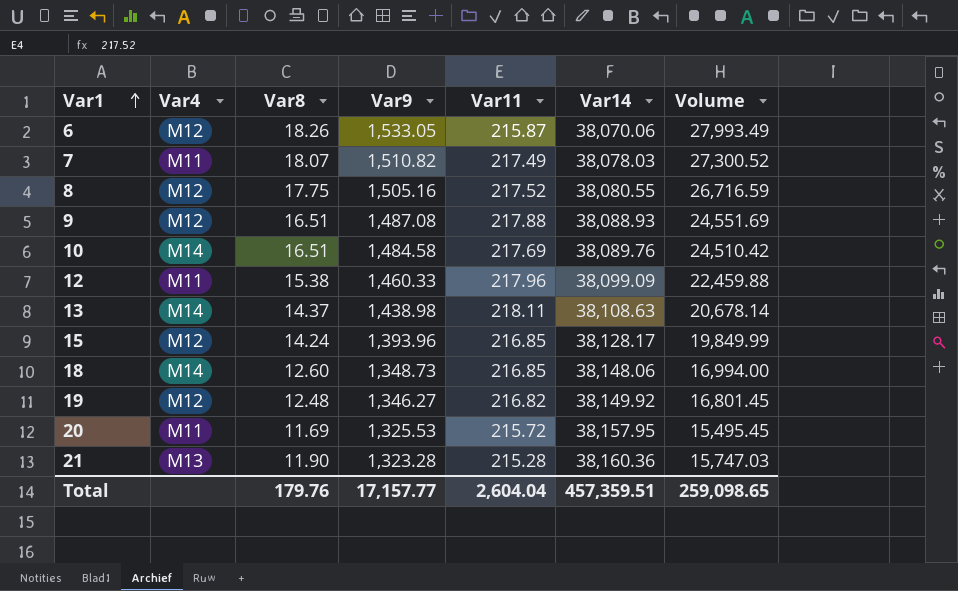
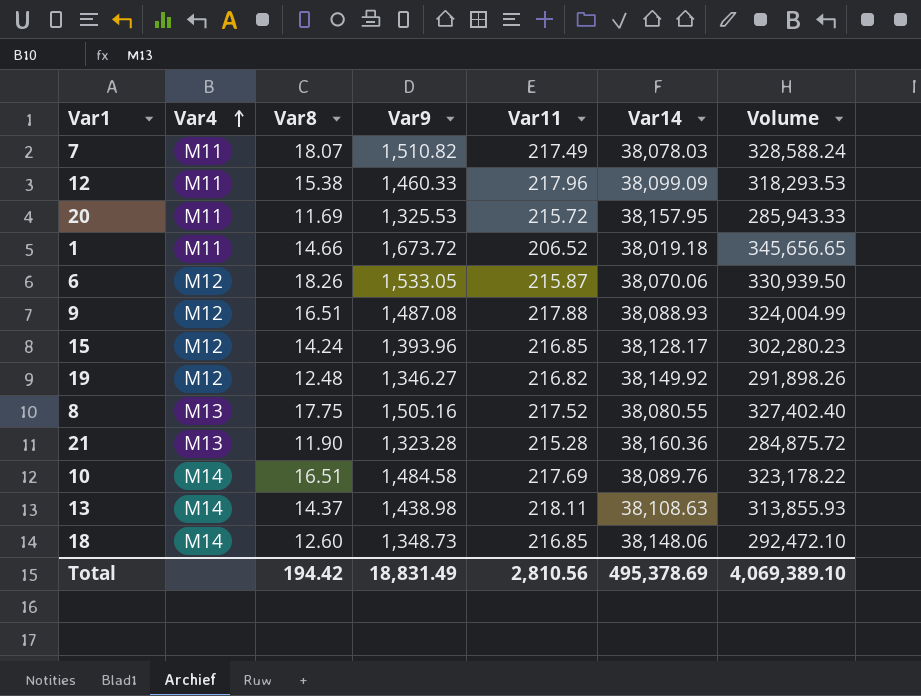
row order: Var1 ascending -> Var4 ascending
column Volume | formula: [Var8] * [Var9] -> [Var9] * [Var11]
row 1: none -> M11 | 14.66 | 1,673.72 | 206.52 | 38,019.18 | 345,656.65
8 | Var4: M12 -> M13
Total | Var8: 179.76 -> 194.42
Total | Var9: 17,157.77 -> 18,831.49
Total | Var11: 2,604.04 -> 2,810.56
Total | Var14: 457,359.51 -> 495,378.69
Total | Volume: 259,098.65 -> 4,069,389.10

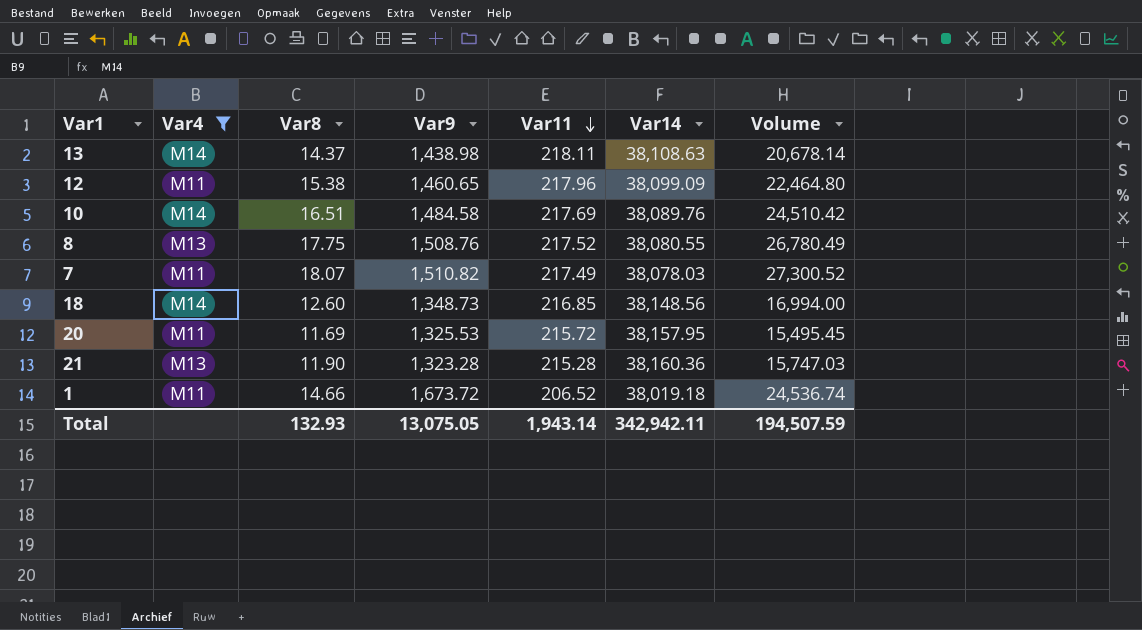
filter: none -> Var4 != M12
row order: Var4 ascending -> Var11 descending
column Volume | formula: [Var9] * [Var11] -> [Var8] * [Var9]
12 | Var9: 1,460.33 -> 1,460.65
8 | Var9: 1,505.16 -> 1,508.76
18 | Var14: 38,148.06 -> 38,148.56
Total | Var8: 194.42 -> 132.93
Total | Var9: 18,831.49 -> 13,075.05
Total | Var11: 2,810.56 -> 1,943.14
Total | Var14: 495,378.69 -> 342,942.11
Total | Volume: 4,069,389.10 -> 194,507.59

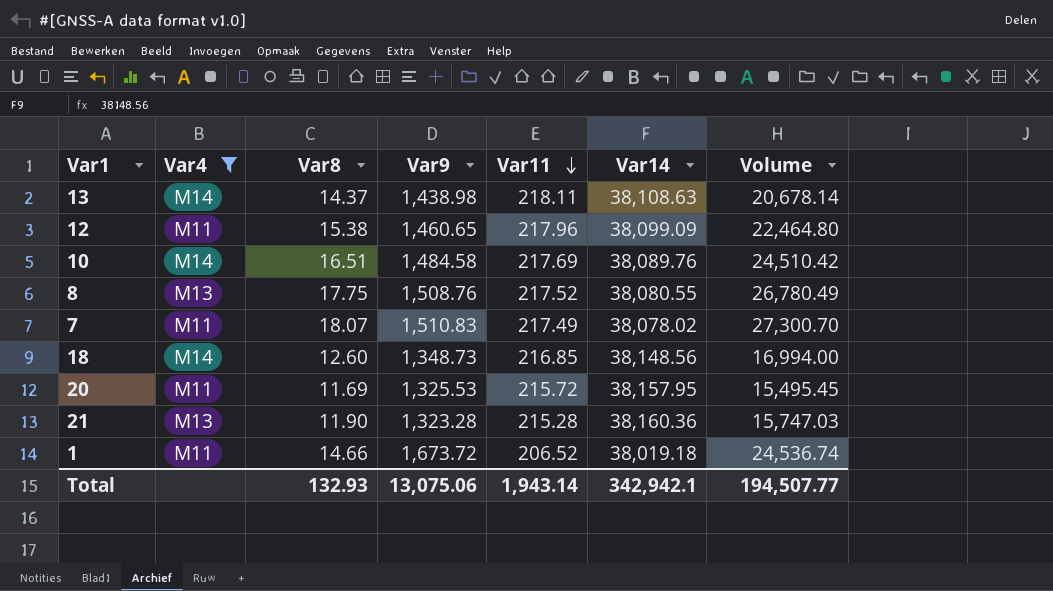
7 | Var9: 1,510.82 -> 1,510.83
7 | Var14: 38,078.03 -> 38,078.02
7 | Volume: 27,300.52 -> 27,300.70
Total | Var9: 13,075.05 -> 13,075.06
Total | Var14: 342,942.11 -> 342,942.1
Total | Volume: 194,507.59 -> 194,507.77

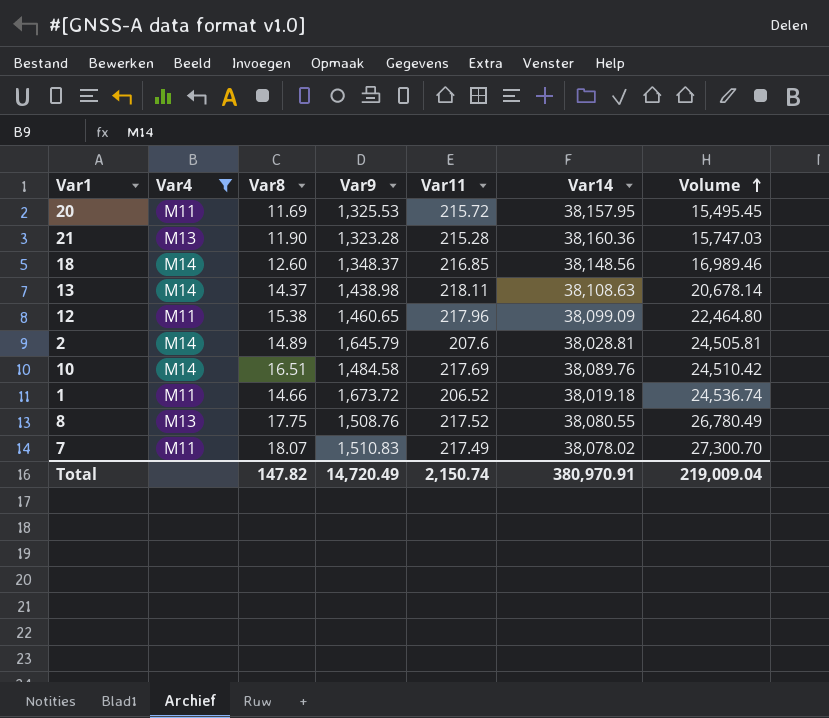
row order: Var11 descending -> Volume ascending
18 | Var9: 1,348.73 -> 1,348.37
18 | Volume: 16,994.00 -> 16,989.46
row 2: none -> M14 | 14.89 | 1,645.79 | 207.6 | 38,028.81 | 24,505.81
Total | Var8: 132.93 -> 147.82
Total | Var9: 13,075.06 -> 14,720.49
Total | Var11: 1,943.14 -> 2,150.74
Total | Var14: 342,942.1 -> 380,970.91
Total | Volume: 194,507.77 -> 219,009.04

